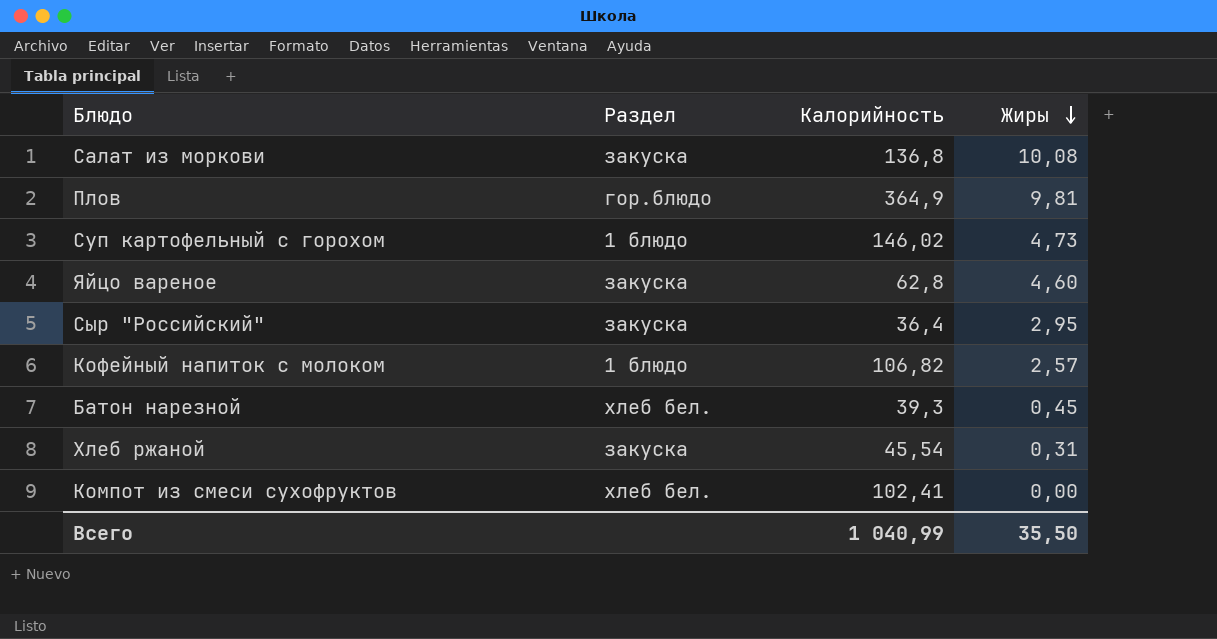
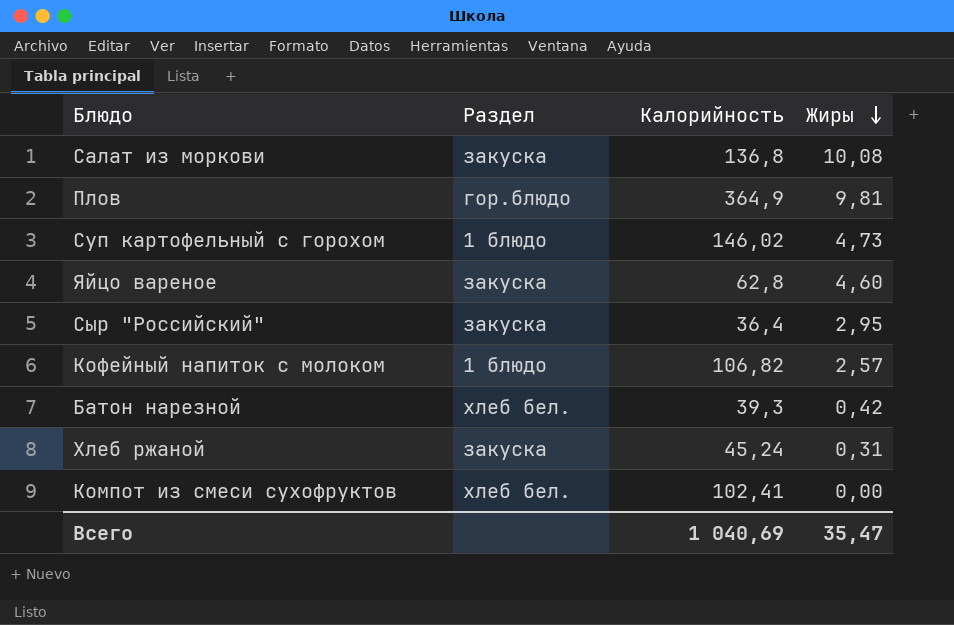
Батон нарезной | Жиры: 0,45 -> 0,42
Хлеб ржаной | Калорийность: 45,54 -> 45,24
Всего | Калорийность: 1 040,99 -> 1 040,69
Всего | Жиры: 35,50 -> 35,47

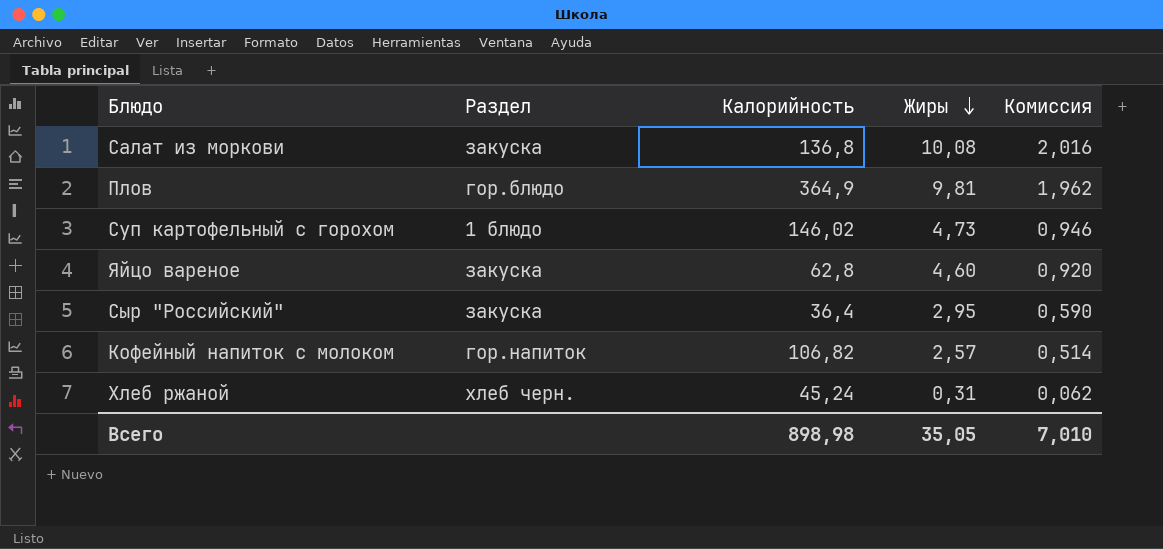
column Комиссия | formula: none -> [Жиры] * 0,2
row Батон нарезной: хлеб бел. | 39,3 | 0,42 -> none
row Компот из смеси сухофруктов: хлеб бел. | 102,41 | 0,00 -> none
Кофейный напиток с молоком | Раздел: 1 блюдо -> гор.напиток
Хлеб ржаной | Раздел: закуска -> хлеб черн.
Всего | Калорийность: 1 040,69 -> 898,98
Всего | Жиры: 35,47 -> 35,05

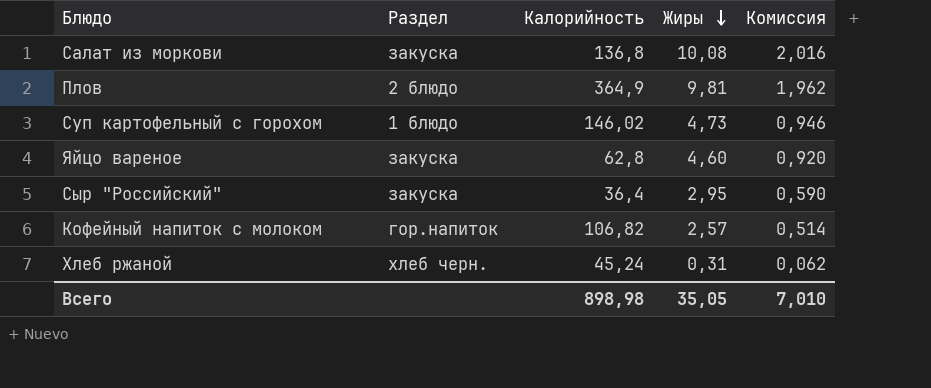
Плов | Раздел: гор.блюдо -> 2 блюдо

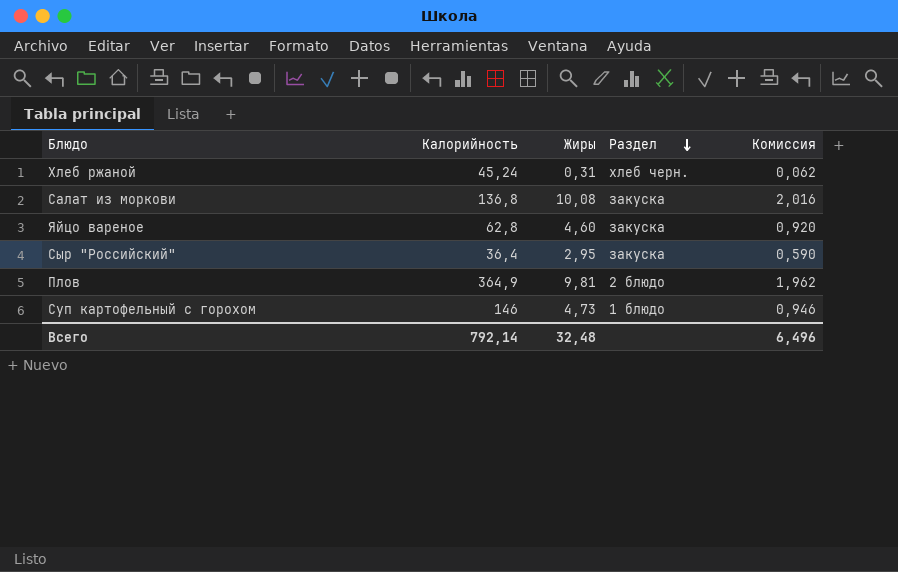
row order: Жиры descending -> Раздел descending
column Раздел | position: 2 -> 4
row Кофейный напиток с молоком: гор.напиток | 106,82 | 2,57 | 0,514 -> none
Суп картофельный с горохом | Калорийность: 146,02 -> 146
Всего | Калорийность: 898,98 -> 792,14
Всего | Жиры: 35,05 -> 32,48
Всего | Комиссия: 7,010 -> 6,496

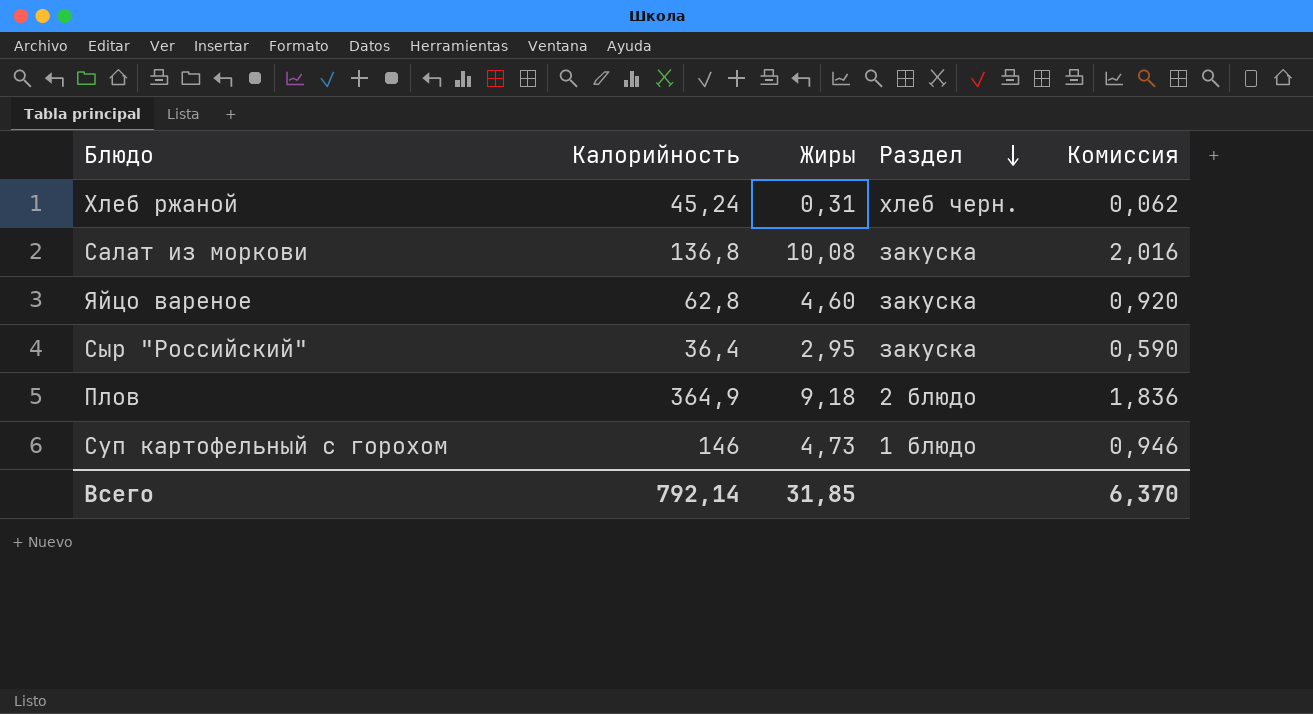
Плов | Жиры: 9,81 -> 9,18
Плов | Комиссия: 1,962 -> 1,836
Всего | Жиры: 32,48 -> 31,85
Всего | Комиссия: 6,496 -> 6,370

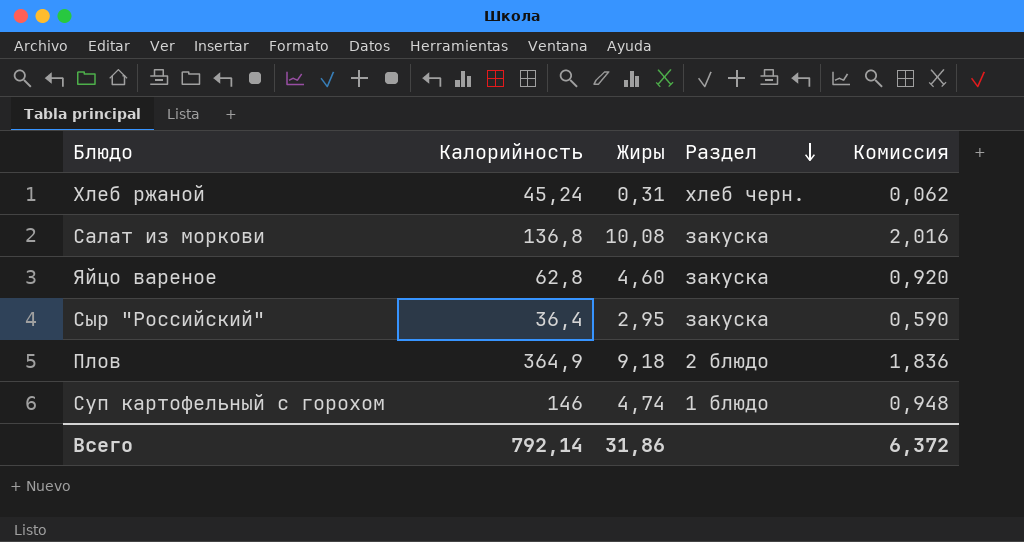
Суп картофельный с горохом | Жиры: 4,73 -> 4,74
Суп картофельный с горохом | Комиссия: 0,946 -> 0,948
Всего | Жиры: 31,85 -> 31,86
Всего | Комиссия: 6,370 -> 6,372

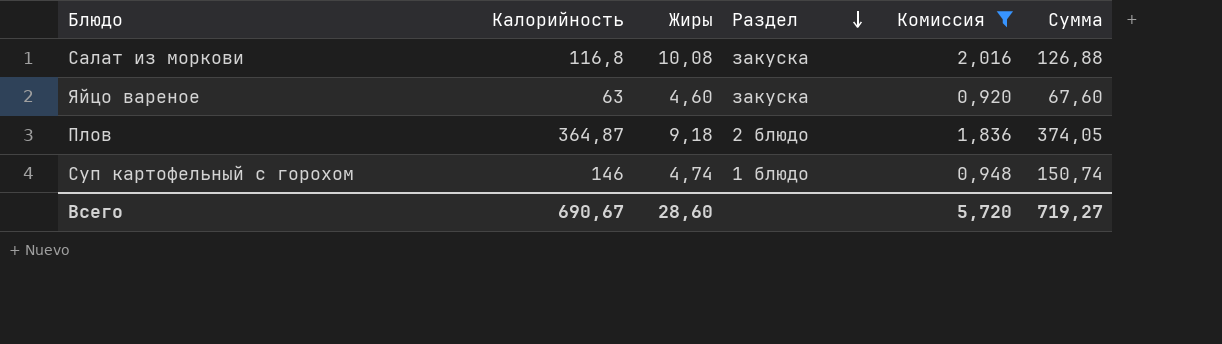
filter: none -> Комиссия >= 0,920
column Сумма | formula: none -> [Калорийность] + [Жиры]
Салат из моркови | Калорийность: 136,8 -> 116,8
Яйцо вареное | Калорийность: 62,8 -> 63
Плов | Калорийность: 364,9 -> 364,87
Всего | Калорийность: 792,14 -> 690,67
Всего | Жиры: 31,86 -> 28,60
Всего | Комиссия: 6,372 -> 5,720

